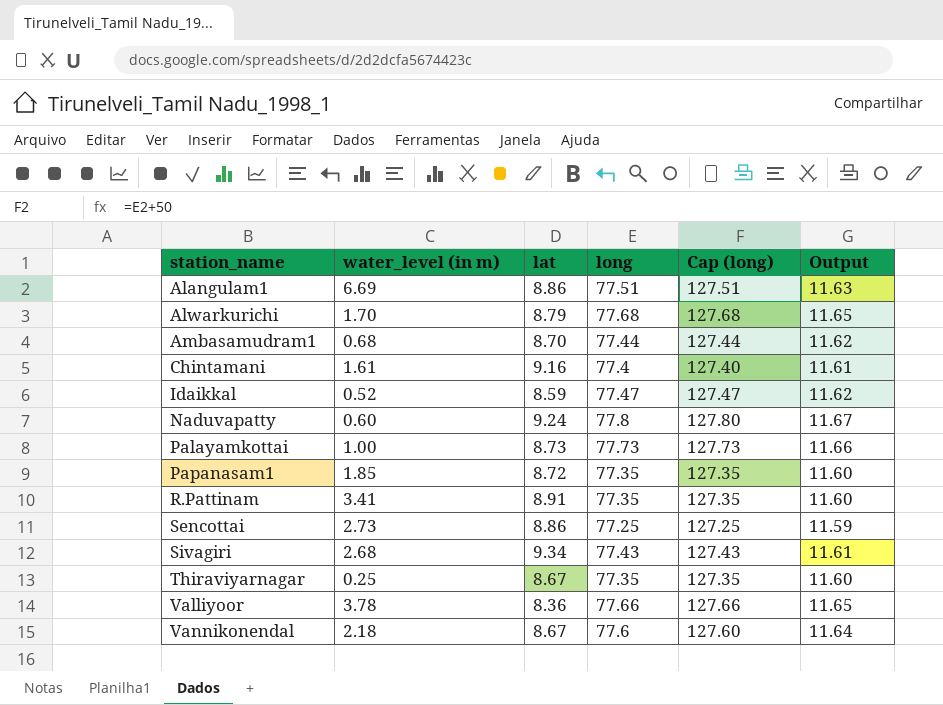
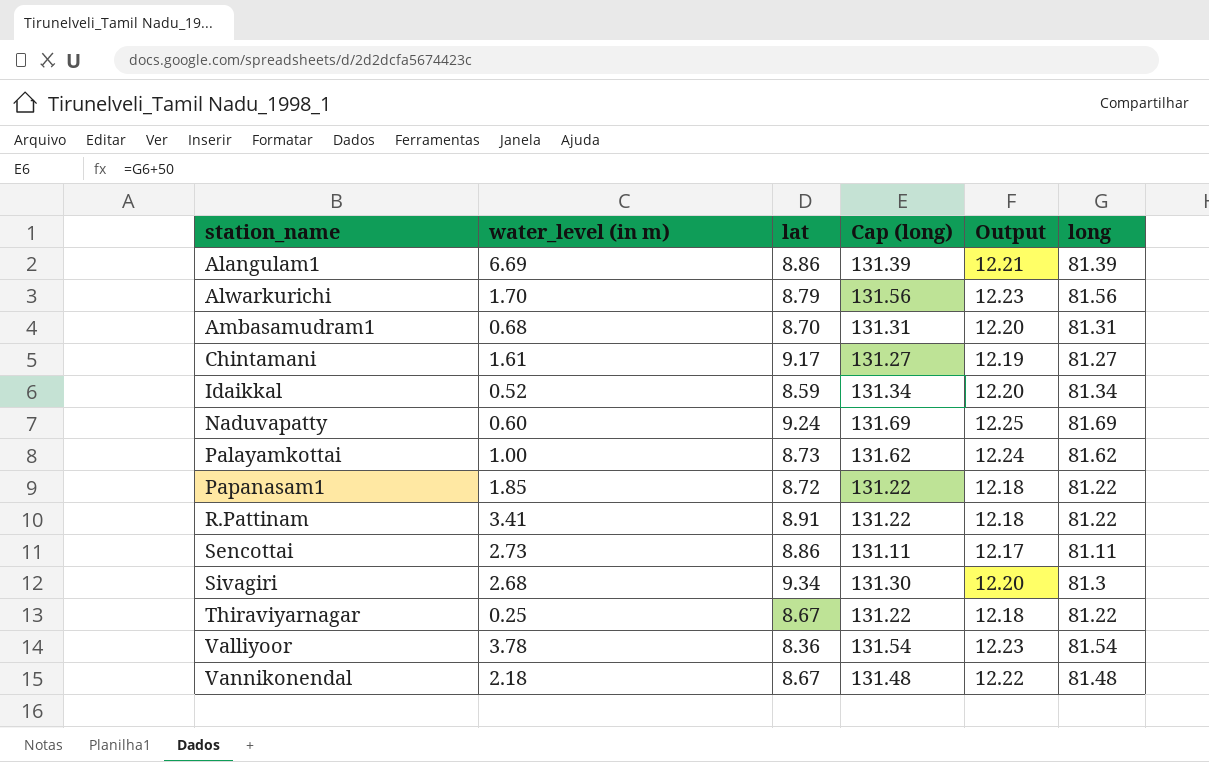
column long | position: 4 -> 6
Alangulam1 | Cap (long): 127.51 -> 131.39
Alangulam1 | Output: 11.63 -> 12.21
Alangulam1 | long: 77.51 -> 81.39
Alwarkurichi | Cap (long): 127.68 -> 131.56
Alwarkurichi | Output: 11.65 -> 12.23
Alwarkurichi | long: 77.68 -> 81.56
Ambasamudram1 | Cap (long): 127.44 -> 131.31
Ambasamudram1 | Output: 11.62 -> 12.20
Ambasamudram1 | long: 77.44 -> 81.31
Chintamani | lat: 9.16 -> 9.17
Chintamani | Cap (long): 127.40 -> 131.27
Chintamani | Output: 11.61 -> 12.19
Chintamani | long: 77.4 -> 81.27
Idaikkal | Cap (long): 127.47 -> 131.34
Idaikkal | Output: 11.62 -> 12.20
Idaikkal | long: 77.47 -> 81.34
Naduvapatty | Cap (long): 127.80 -> 131.69
Naduvapatty | Output: 11.67 -> 12.25
Naduvapatty | long: 77.8 -> 81.69
Palayamkottai | Cap (long): 127.73 -> 131.62
Palayamkottai | Output: 11.66 -> 12.24
Palayamkottai | long: 77.73 -> 81.62
Papanasam1 | Cap (long): 127.35 -> 131.22
Papanasam1 | Output: 11.60 -> 12.18
Papanasam1 | long: 77.35 -> 81.22
R.Pattinam | Cap (long): 127.35 -> 131.22
R.Pattinam | Output: 11.60 -> 12.18
R.Pattinam | long: 77.35 -> 81.22
Sencottai | Cap (long): 127.25 -> 131.11
Sencottai | Output: 11.59 -> 12.17
Sencottai | long: 77.25 -> 81.11
Sivagiri | Cap (long): 127.43 -> 131.30
Sivagiri | Output: 11.61 -> 12.20
Sivagiri | long: 77.43 -> 81.3
Thiraviyarnagar | Cap (long): 127.35 -> 131.22
Thiraviyarnagar | Output: 11.60 -> 12.18
Thiraviyarnagar | long: 77.35 -> 81.22
Valliyoor | Cap (long): 127.66 -> 131.54
Valliyoor | Output: 11.65 -> 12.23
Valliyoor | long: 77.66 -> 81.54
Vannikonendal | Cap (long): 127.60 -> 131.48
Vannikonendal | Output: 11.64 -> 12.22
Vannikonendal | long: 77.6 -> 81.48

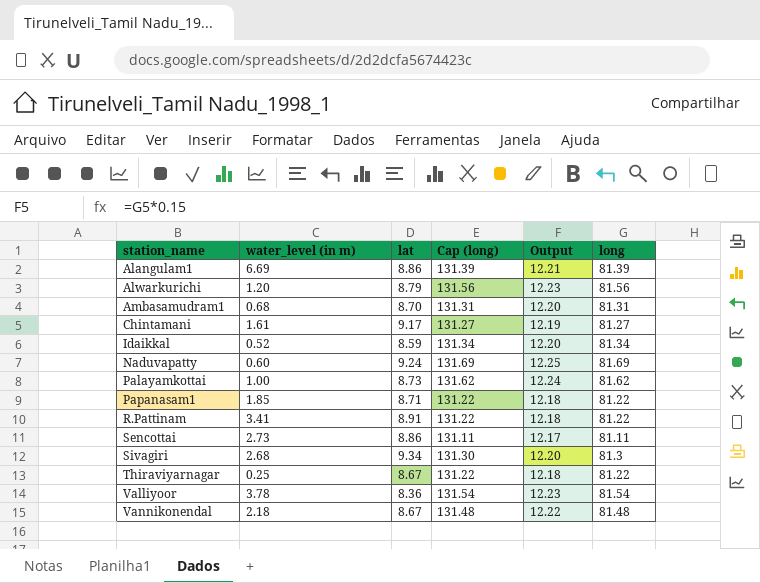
Alwarkurichi | water_level (in m): 1.70 -> 1.20
Papanasam1 | lat: 8.72 -> 8.71

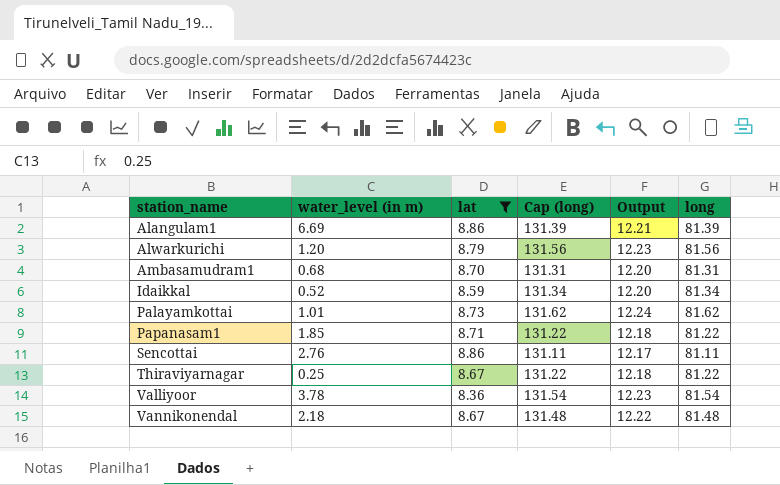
filter: none -> lat <= 8.86
Palayamkottai | water_level (in m): 1.00 -> 1.01
Sencottai | water_level (in m): 2.73 -> 2.76

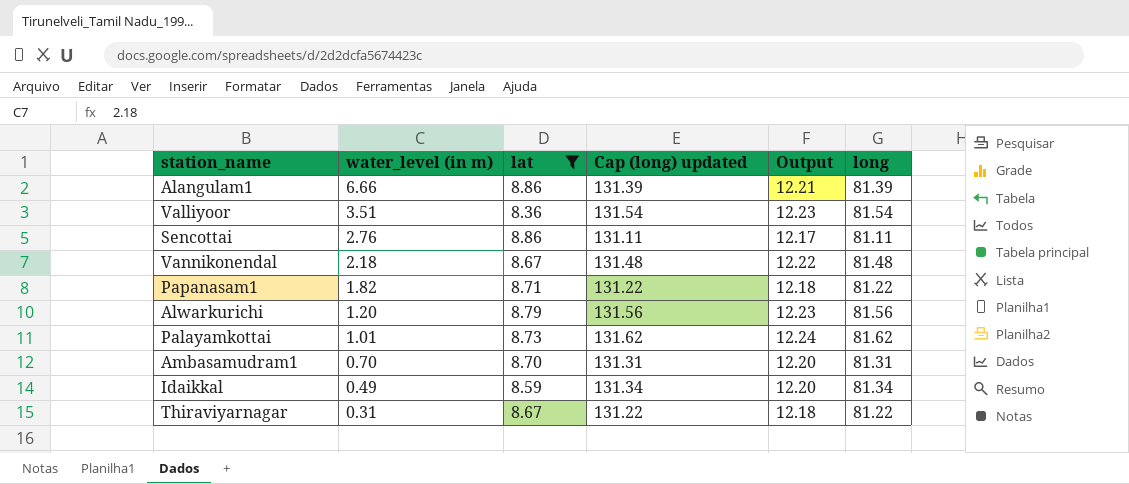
row order: station_name ascending -> water_level (in m) descending
column name: Cap (long) -> Cap (long) updated
Alangulam1 | water_level (in m): 6.69 -> 6.66
Valliyoor | water_level (in m): 3.78 -> 3.51
Papanasam1 | water_level (in m): 1.85 -> 1.82
Ambasamudram1 | water_level (in m): 0.68 -> 0.70
Idaikkal | water_level (in m): 0.52 -> 0.49
Thiraviyarnagar | water_level (in m): 0.25 -> 0.31

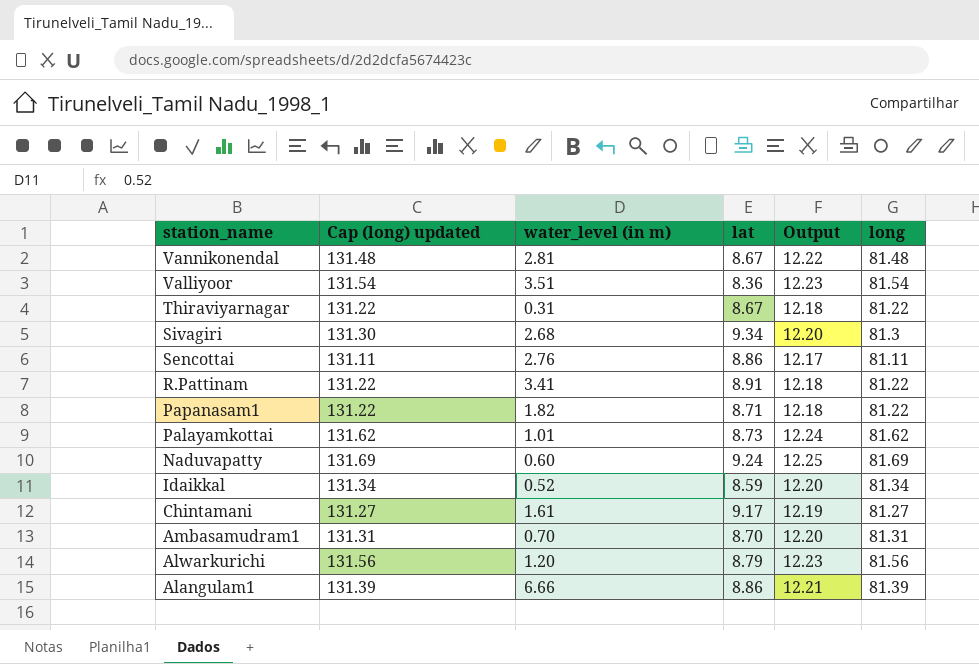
filter: lat <= 8.86 -> none
row order: water_level (in m) descending -> station_name descending
column Cap (long) updated | position: 4 -> 2
Vannikonendal | water_level (in m): 2.18 -> 2.81
Idaikkal | water_level (in m): 0.49 -> 0.52

